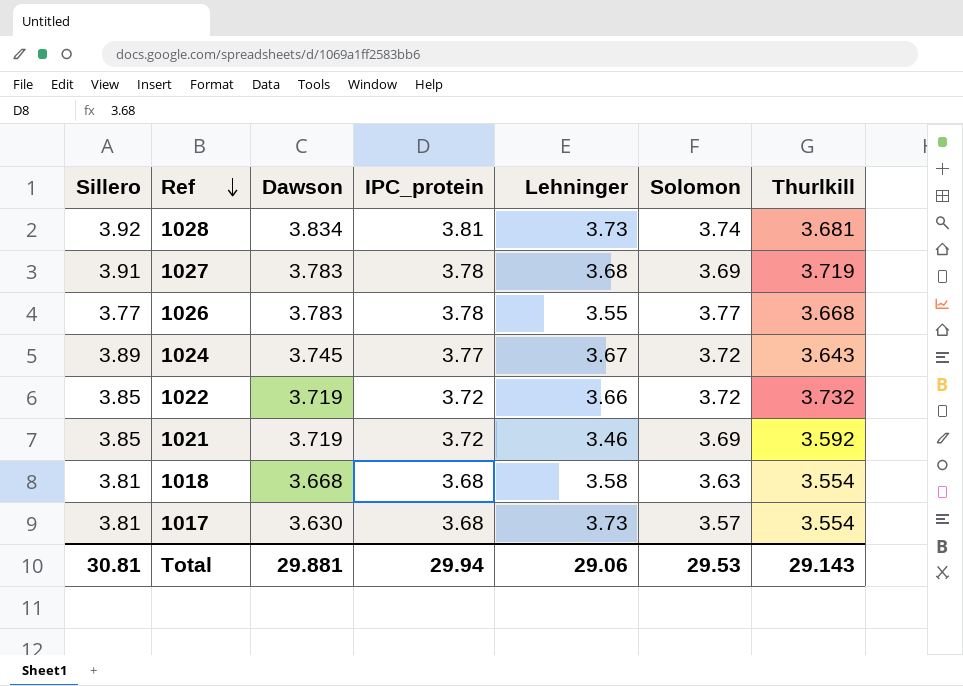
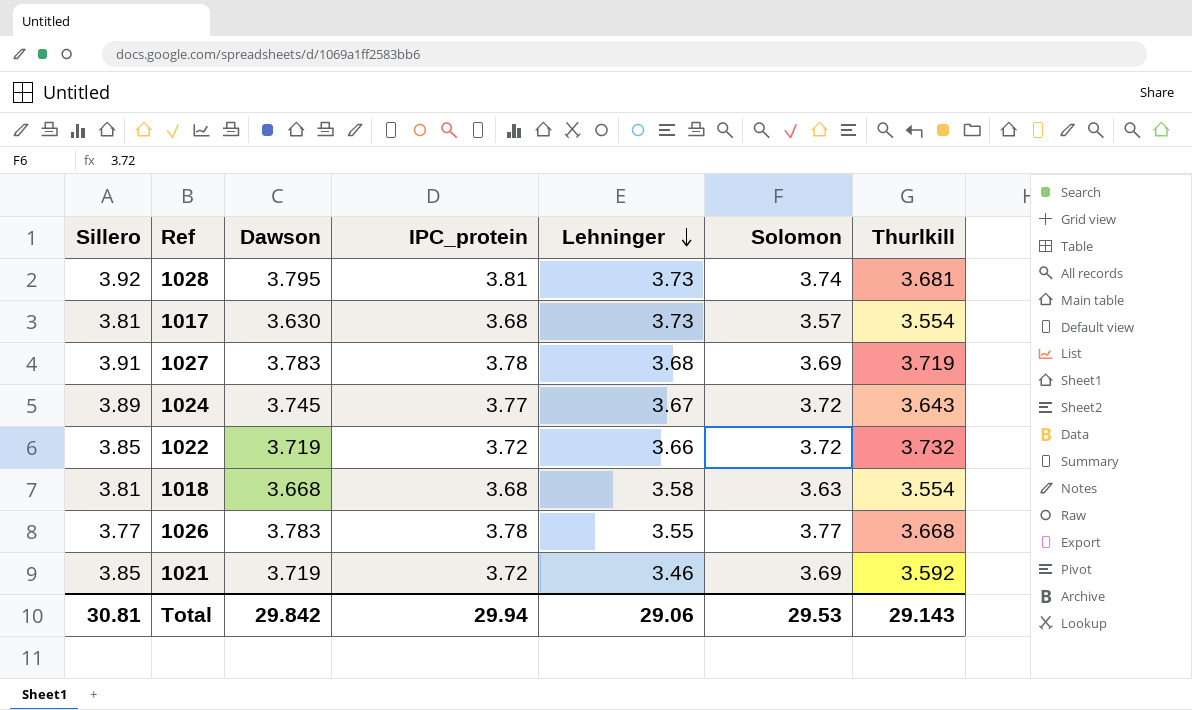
row order: Ref descending -> Lehninger descending
1028 | Dawson: 3.834 -> 3.795
Total | Dawson: 29.881 -> 29.842

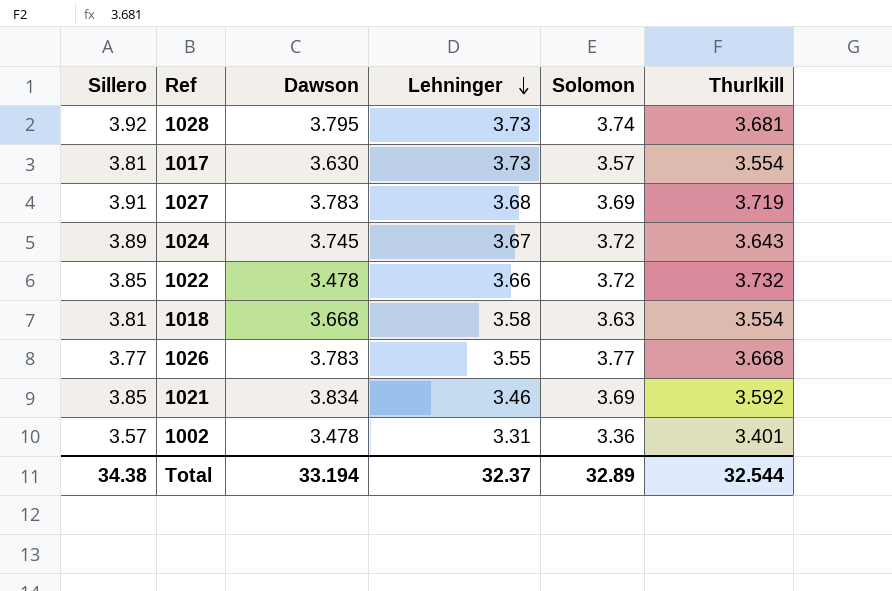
column IPC_protein | position: 4 -> none
1022 | Dawson: 3.719 -> 3.478
1021 | Dawson: 3.719 -> 3.834
row 1002: none -> 3.57 | 3.478 | 3.31 | 3.36 | 3.401
Total | Sillero: 30.81 -> 34.38
Total | Dawson: 29.842 -> 33.194
Total | Lehninger: 29.06 -> 32.37
Total | Solomon: 29.53 -> 32.89
Total | Thurlkill: 29.143 -> 32.544

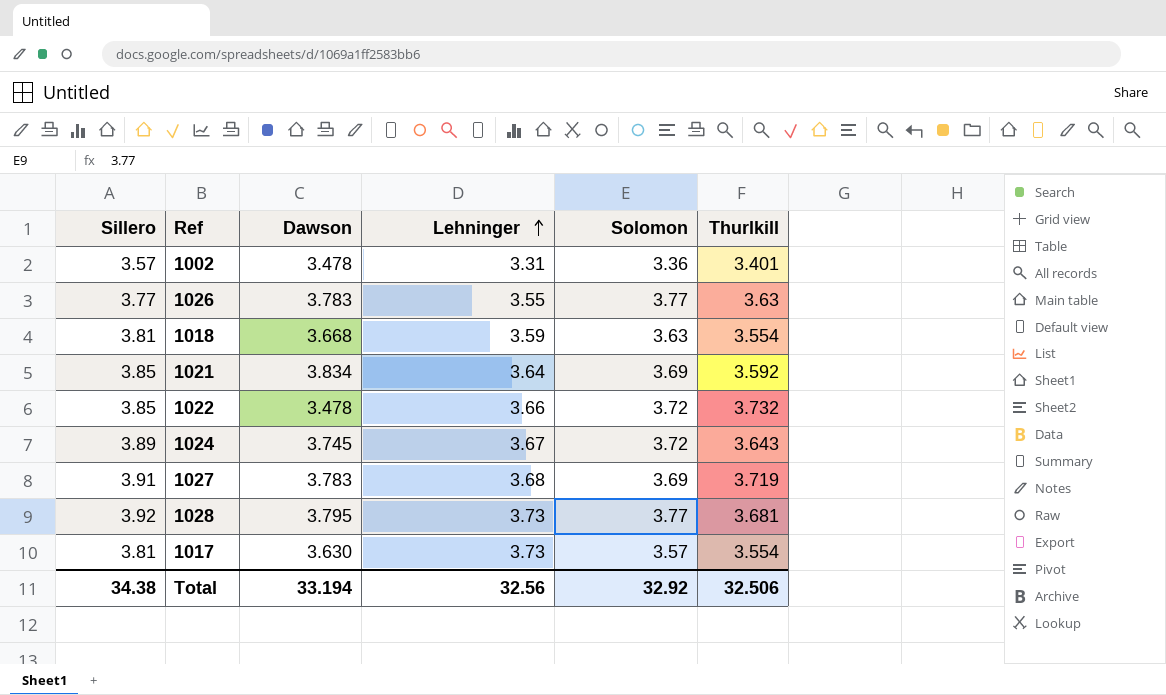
row order: Lehninger descending -> Lehninger ascending
1026 | Thurlkill: 3.668 -> 3.63
1018 | Lehninger: 3.58 -> 3.59
1021 | Lehninger: 3.46 -> 3.64
1028 | Solomon: 3.74 -> 3.77
Total | Lehninger: 32.37 -> 32.56
Total | Solomon: 32.89 -> 32.92
Total | Thurlkill: 32.544 -> 32.506

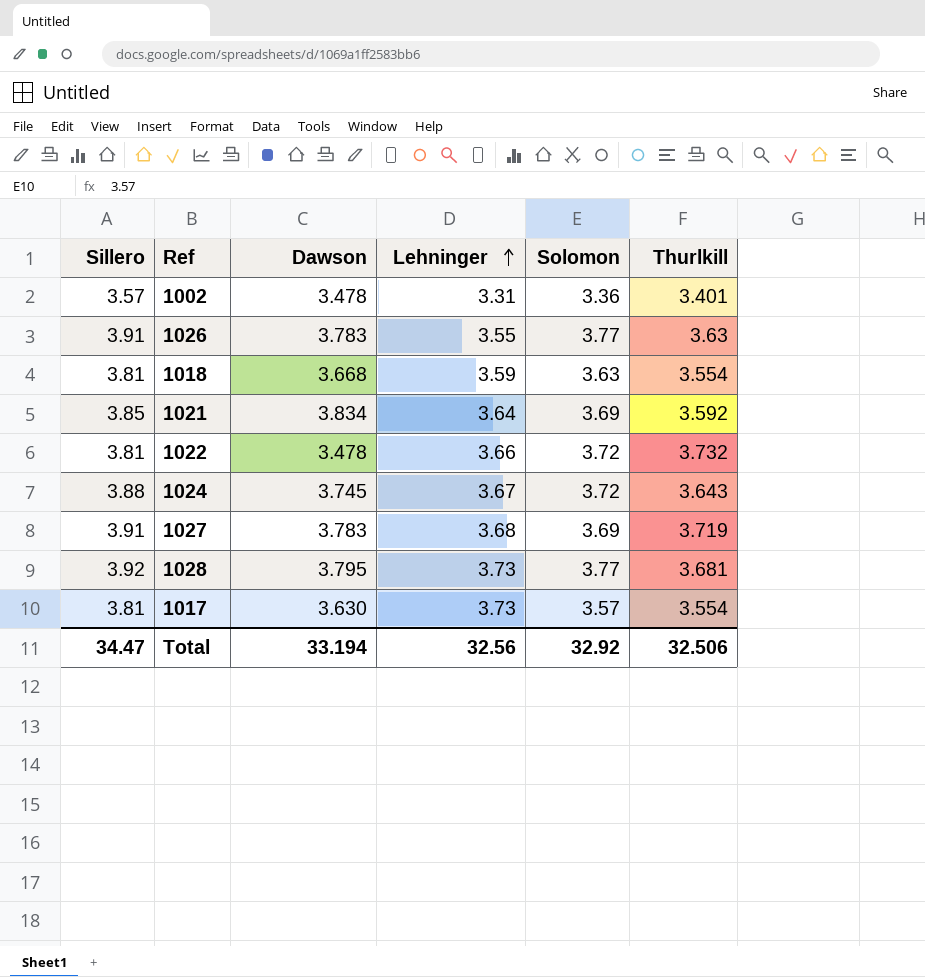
1026 | Sillero: 3.77 -> 3.91
1022 | Sillero: 3.85 -> 3.81
1024 | Sillero: 3.89 -> 3.88
Total | Sillero: 34.38 -> 34.47

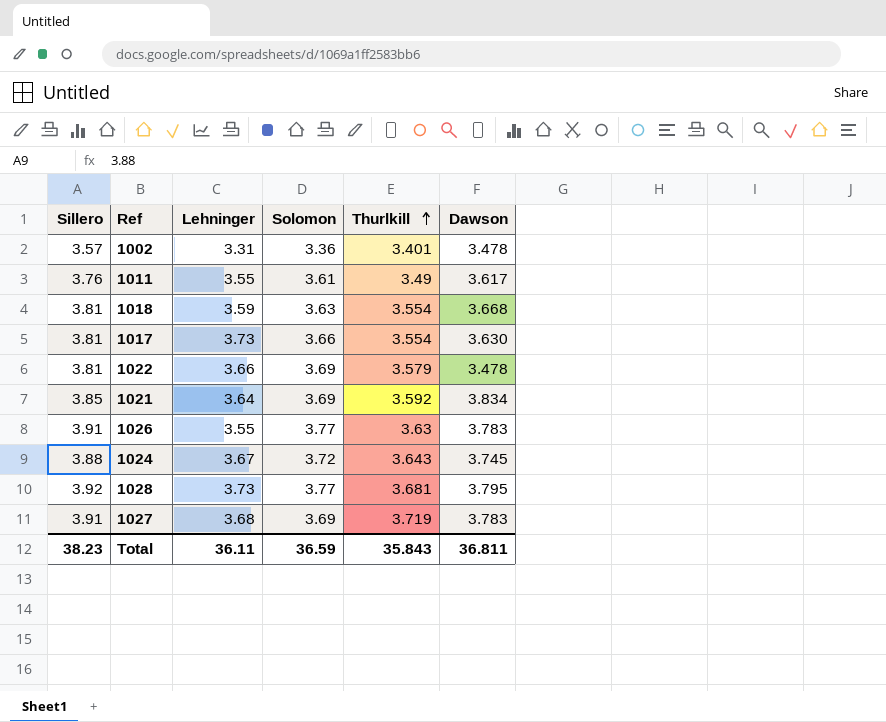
row order: Lehninger ascending -> Thurlkill ascending
column Dawson | position: 3 -> 6
row 1011: none -> 3.76 | 3.55 | 3.61 | 3.49 | 3.617
1017 | Solomon: 3.57 -> 3.66
1022 | Solomon: 3.72 -> 3.69
1022 | Thurlkill: 3.732 -> 3.579
Total | Sillero: 34.47 -> 38.23
Total | Lehninger: 32.56 -> 36.11
Total | Solomon: 32.92 -> 36.59
Total | Thurlkill: 32.506 -> 35.843
Total | Dawson: 33.194 -> 36.811

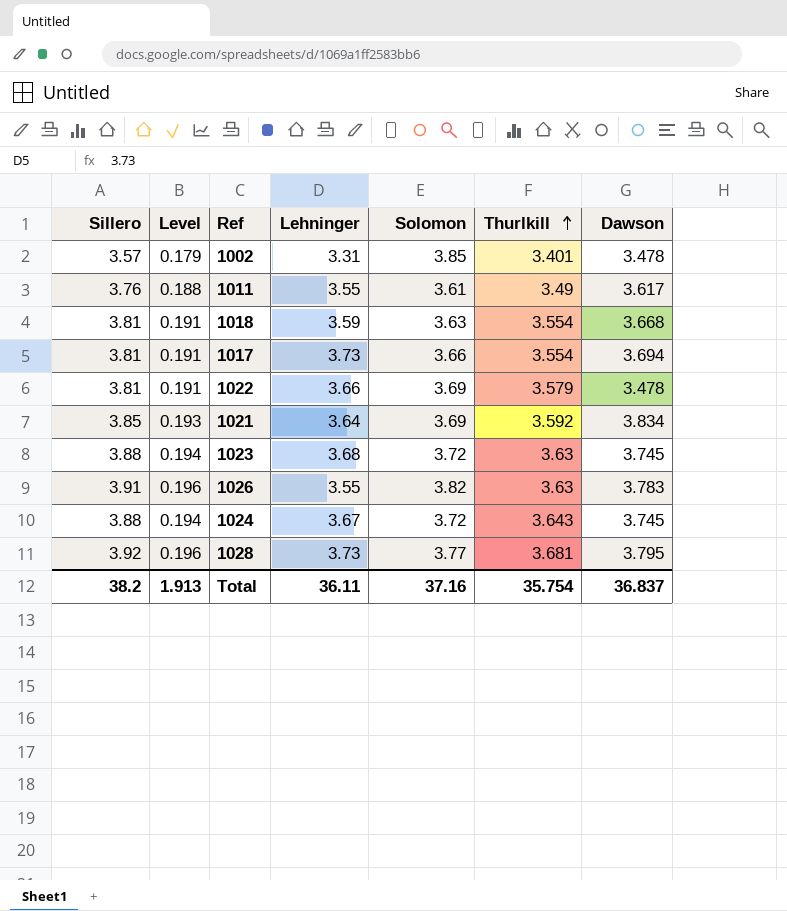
column Level | formula: none -> [Sillero] * 0.05
row 1027: 3.91 | 3.68 | 3.69 | 3.719 | 3.783 -> none
1002 | Solomon: 3.36 -> 3.85
1017 | Dawson: 3.630 -> 3.694
row 1023: none -> 3.88 | 0.194 | 3.68 | 3.72 | 3.63 | 3.745
1026 | Solomon: 3.77 -> 3.82
Total | Sillero: 38.23 -> 38.2
Total | Solomon: 36.59 -> 37.16
Total | Thurlkill: 35.843 -> 35.754
Total | Dawson: 36.811 -> 36.837

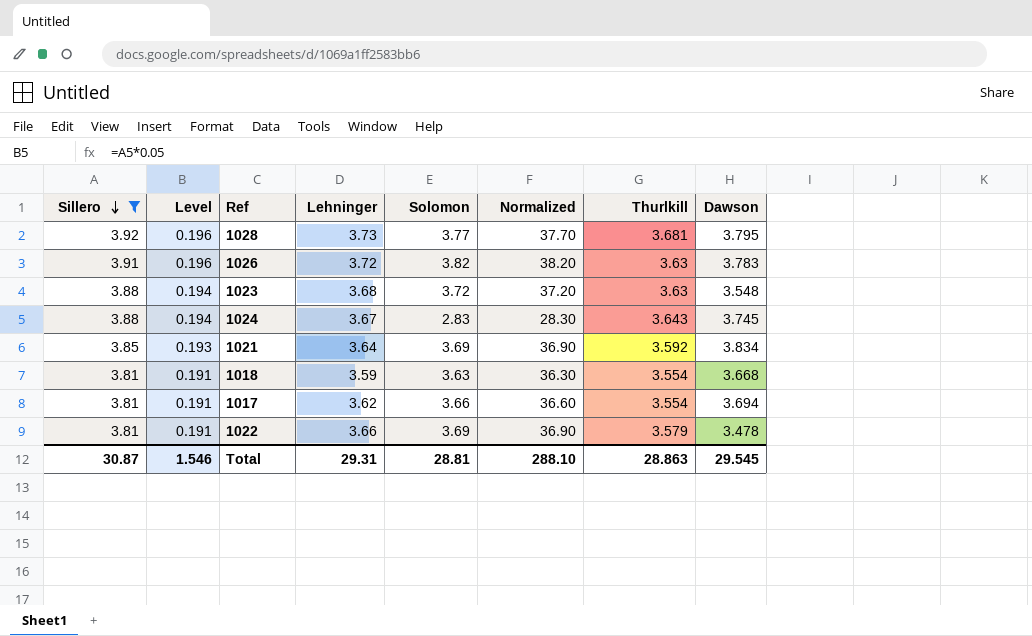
filter: none -> Sillero >= 3.81
row order: Thurlkill ascending -> Sillero descending
column Normalized | formula: none -> [Solomon] * 10
1026 | Lehninger: 3.55 -> 3.72
1023 | Dawson: 3.745 -> 3.548
1024 | Solomon: 3.72 -> 2.83
1017 | Lehninger: 3.73 -> 3.62
Total | Sillero: 38.2 -> 30.87
Total | Level: 1.913 -> 1.546
Total | Lehninger: 36.11 -> 29.31
Total | Solomon: 37.16 -> 28.81
Total | Thurlkill: 35.754 -> 28.863
Total | Dawson: 36.837 -> 29.545

